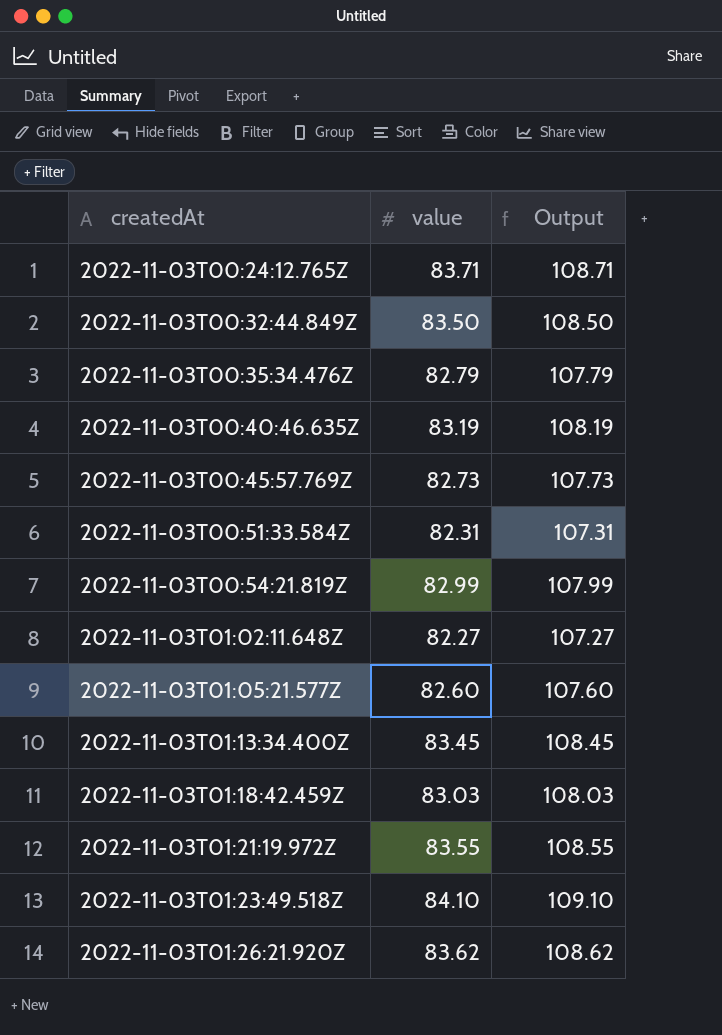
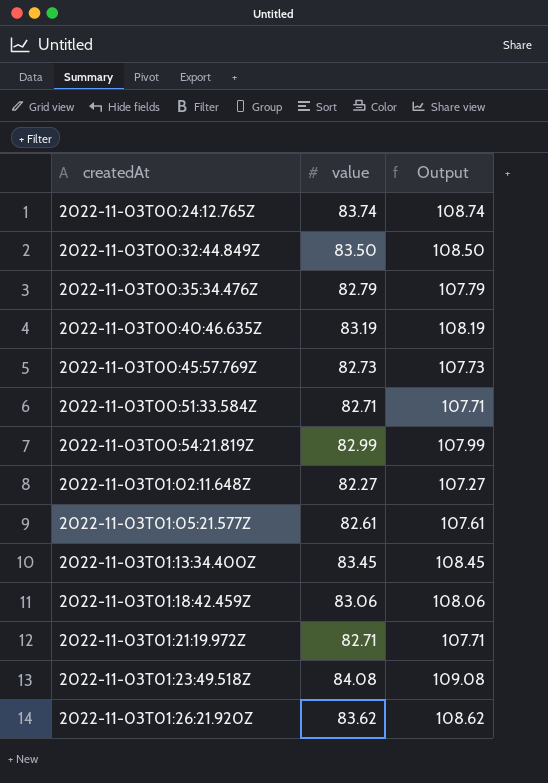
2022-11-03T00:24:12.765Z | value: 83.71 -> 83.74
2022-11-03T00:24:12.765Z | Output: 108.71 -> 108.74
2022-11-03T00:51:33.584Z | value: 82.31 -> 82.71
2022-11-03T00:51:33.584Z | Output: 107.31 -> 107.71
2022-11-03T01:05:21.577Z | value: 82.60 -> 82.61
2022-11-03T01:05:21.577Z | Output: 107.60 -> 107.61
2022-11-03T01:18:42.459Z | value: 83.03 -> 83.06
2022-11-03T01:18:42.459Z | Output: 108.03 -> 108.06
2022-11-03T01:21:19.972Z | value: 83.55 -> 82.71
2022-11-03T01:21:19.972Z | Output: 108.55 -> 107.71
2022-11-03T01:23:49.518Z | value: 84.10 -> 84.08
2022-11-03T01:23:49.518Z | Output: 109.10 -> 109.08

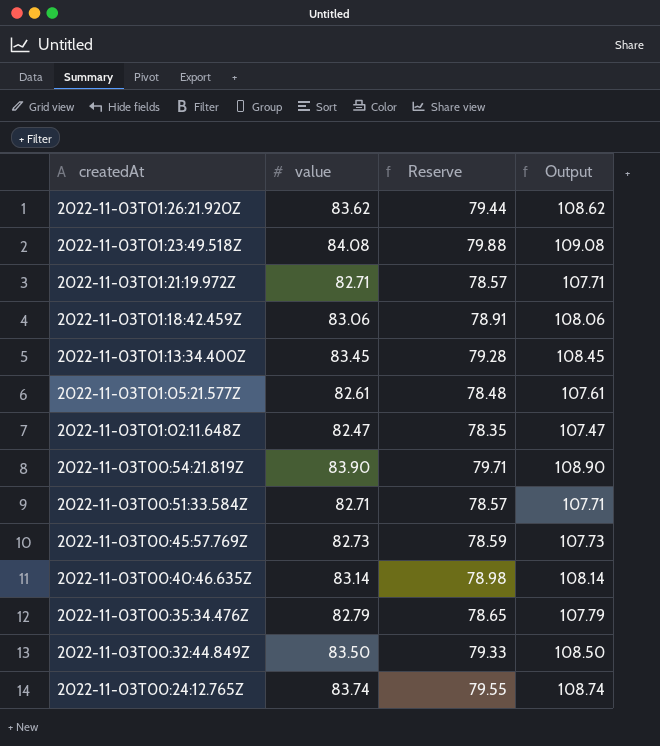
row order: createdAt ascending -> createdAt descending
column Reserve | formula: none -> [value] * 0.95
2022-11-03T01:02:11.648Z | value: 82.27 -> 82.47
2022-11-03T01:02:11.648Z | Output: 107.27 -> 107.47
2022-11-03T00:54:21.819Z | value: 82.99 -> 83.90
2022-11-03T00:54:21.819Z | Output: 107.99 -> 108.90
2022-11-03T00:40:46.635Z | value: 83.19 -> 83.14
2022-11-03T00:40:46.635Z | Output: 108.19 -> 108.14

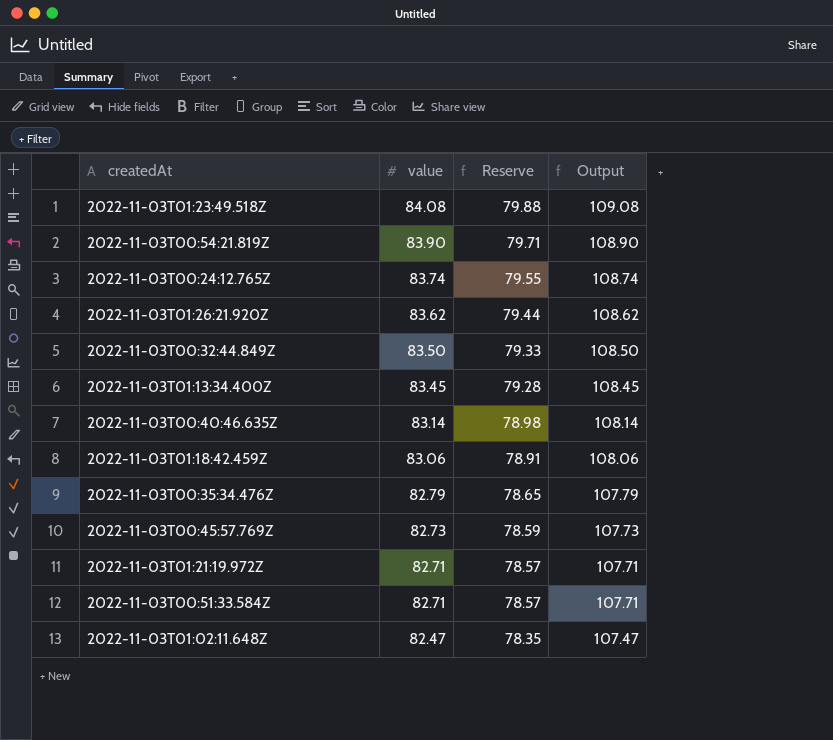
row order: createdAt descending -> value descending
row 2022-11-03T01:05:21.577Z: 82.61 | 78.48 | 107.61 -> none

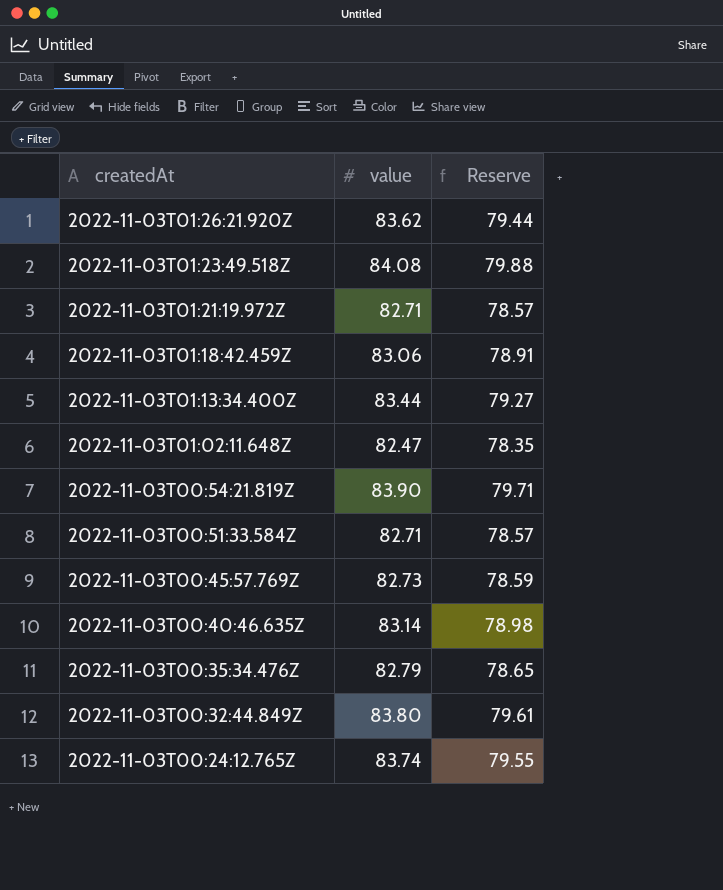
row order: value descending -> createdAt descending
column Output | formula: [value] + 25 -> none
2022-11-03T01:13:34.400Z | value: 83.45 -> 83.44
2022-11-03T01:13:34.400Z | Reserve: 79.28 -> 79.27
2022-11-03T00:32:44.849Z | value: 83.50 -> 83.80
2022-11-03T00:32:44.849Z | Reserve: 79.33 -> 79.61

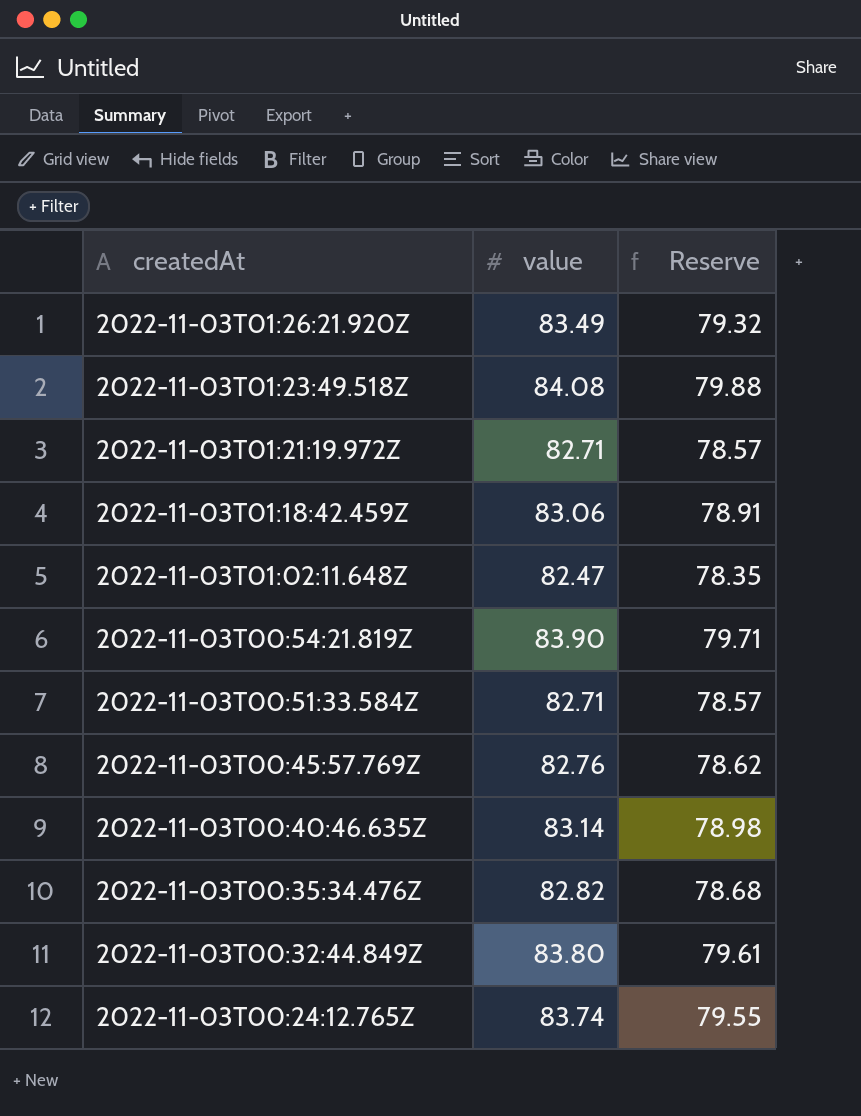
row 2022-11-03T01:13:34.400Z: 83.44 | 79.27 -> none
2022-11-03T01:26:21.920Z | value: 83.62 -> 83.49
2022-11-03T01:26:21.920Z | Reserve: 79.44 -> 79.32
2022-11-03T00:45:57.769Z | value: 82.73 -> 82.76
2022-11-03T00:45:57.769Z | Reserve: 78.59 -> 78.62
2022-11-03T00:35:34.476Z | value: 82.79 -> 82.82
2022-11-03T00:35:34.476Z | Reserve: 78.65 -> 78.68

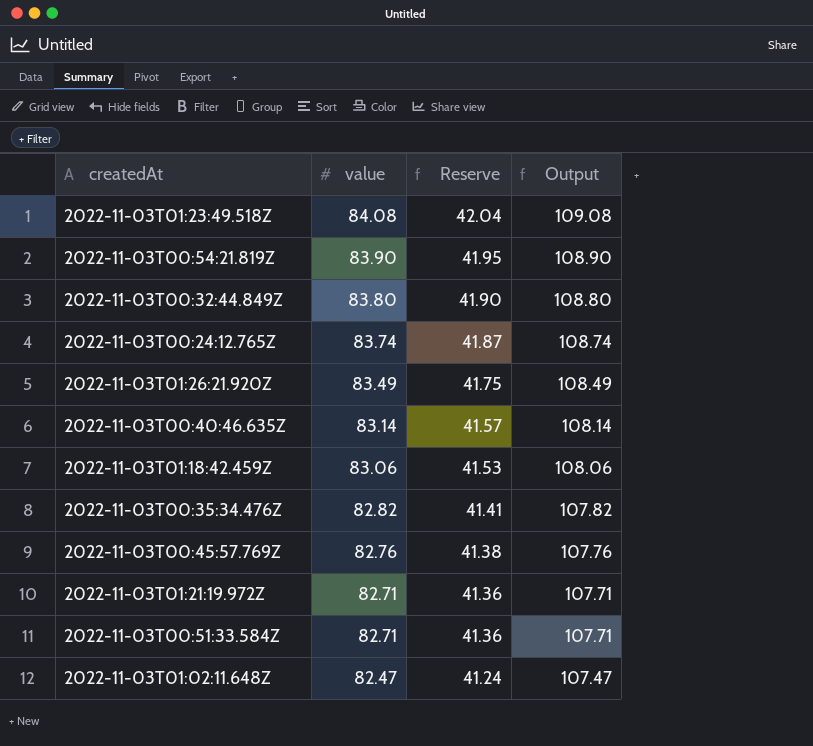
row order: createdAt descending -> value descending
column Reserve | formula: [value] * 0.95 -> [value] * 0.5
column Output | formula: none -> [value] + 25

